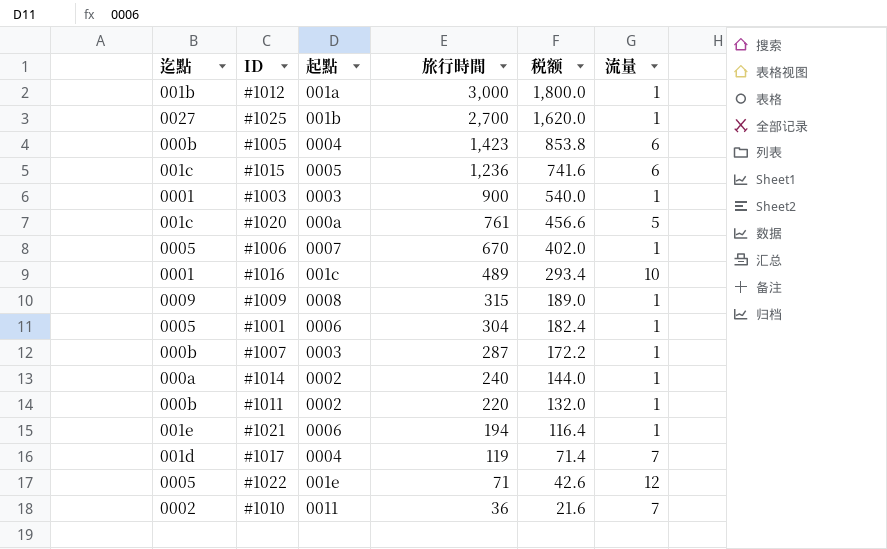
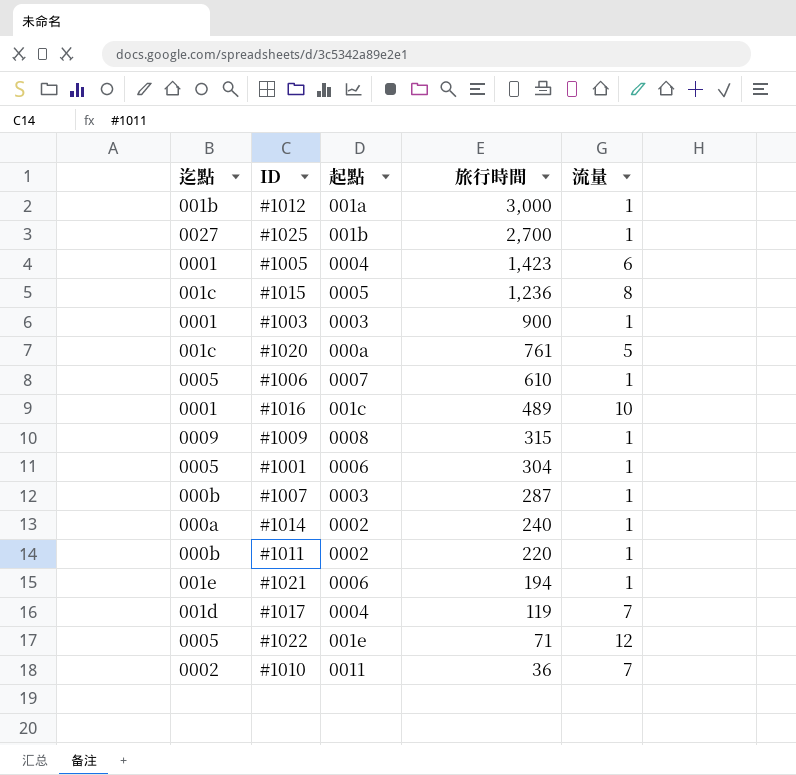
column 税额 | formula: [旅行時間] * 0.6 -> none
#1005 | 迄點: 000b -> 0001
#1015 | 流量: 6 -> 8
#1006 | 旅行時間: 670 -> 610

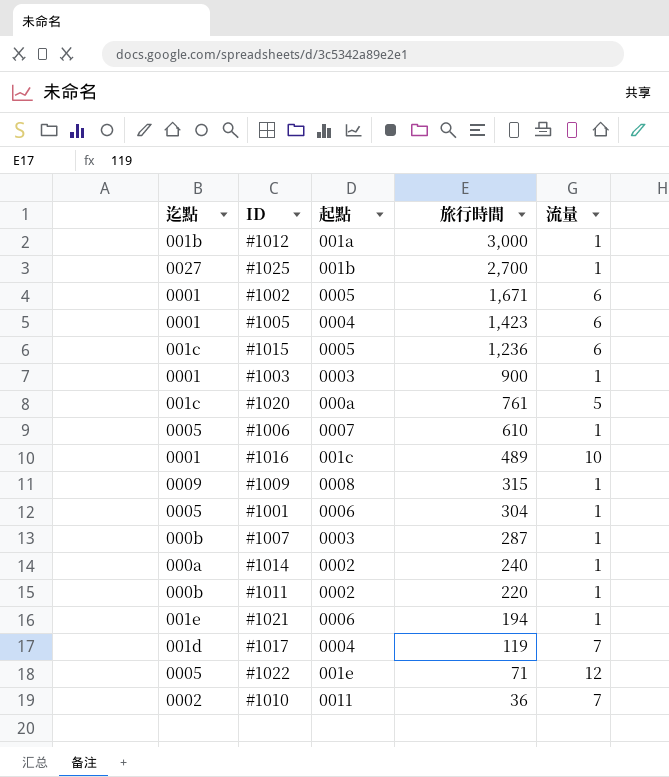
row #1002: none -> 0001 | 0005 | 1,671 | 6
#1015 | 流量: 8 -> 6

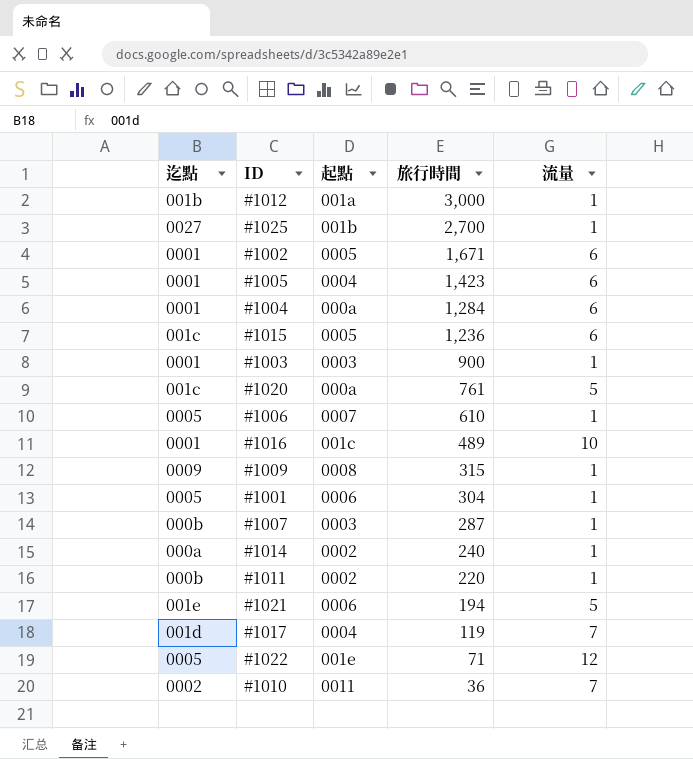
row #1004: none -> 0001 | 000a | 1,284 | 6
#1021 | 流量: 1 -> 5

